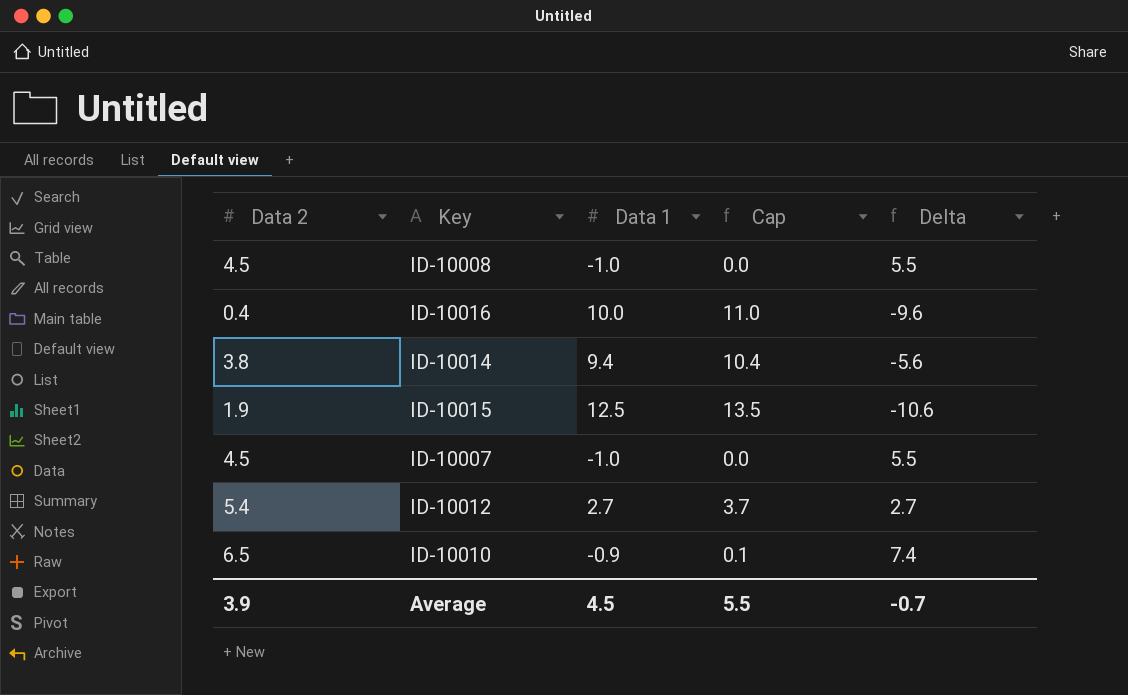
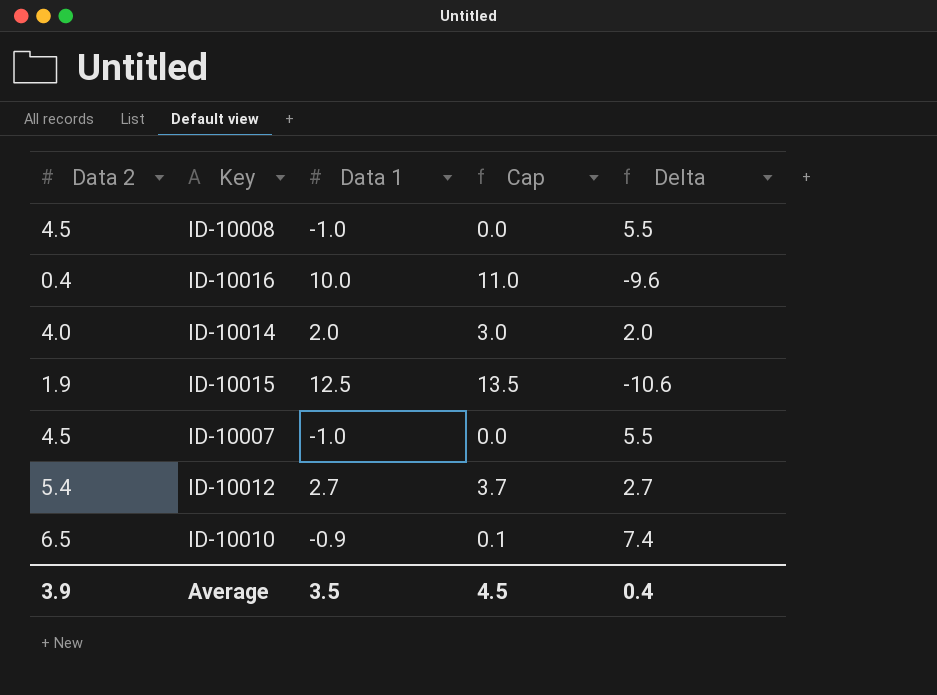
ID-10014 | Data 2: 3.8 -> 4.0
ID-10014 | Data 1: 9.4 -> 2.0
ID-10014 | Cap: 10.4 -> 3.0
ID-10014 | Delta: -5.6 -> 2.0
Average | Data 1: 4.5 -> 3.5
Average | Cap: 5.5 -> 4.5
Average | Delta: -0.7 -> 0.4

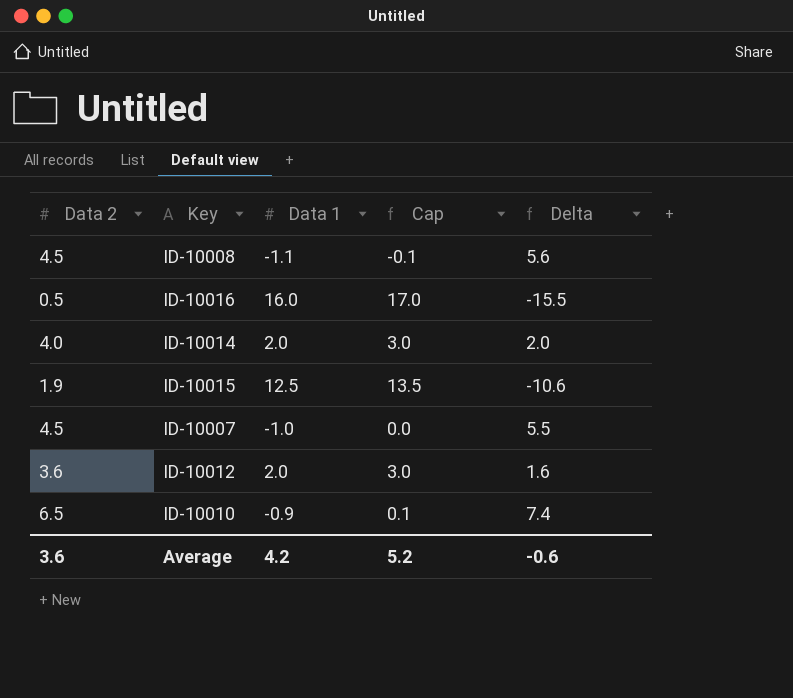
ID-10008 | Data 1: -1.0 -> -1.1
ID-10008 | Cap: 0.0 -> -0.1
ID-10008 | Delta: 5.5 -> 5.6
ID-10016 | Data 2: 0.4 -> 0.5
ID-10016 | Data 1: 10.0 -> 16.0
ID-10016 | Cap: 11.0 -> 17.0
ID-10016 | Delta: -9.6 -> -15.5
ID-10012 | Data 2: 5.4 -> 3.6
ID-10012 | Data 1: 2.7 -> 2.0
ID-10012 | Cap: 3.7 -> 3.0
ID-10012 | Delta: 2.7 -> 1.6
Average | Data 2: 3.9 -> 3.6
Average | Data 1: 3.5 -> 4.2
Average | Cap: 4.5 -> 5.2
Average | Delta: 0.4 -> -0.6

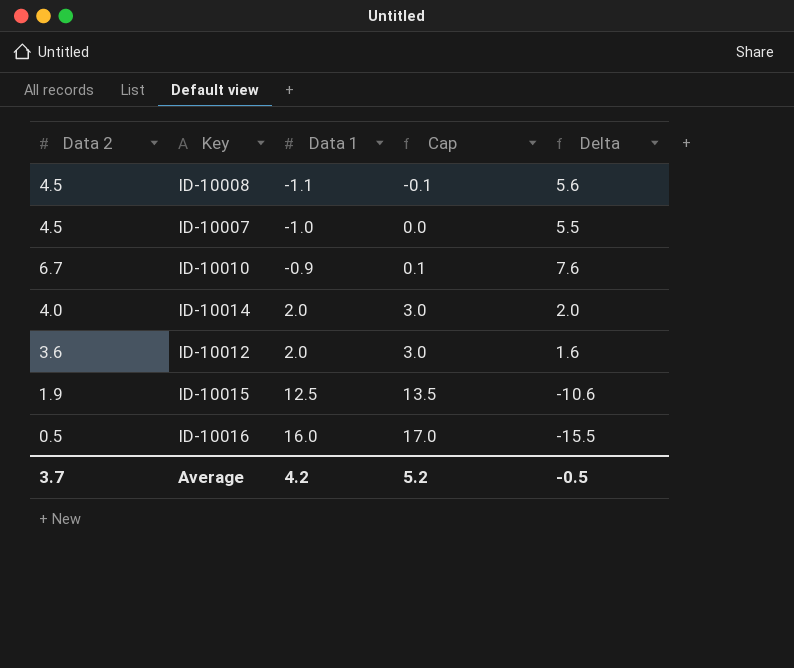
row order: none -> Data 1 ascending
ID-10010 | Data 2: 6.5 -> 6.7
ID-10010 | Delta: 7.4 -> 7.6
Average | Data 2: 3.6 -> 3.7
Average | Delta: -0.6 -> -0.5

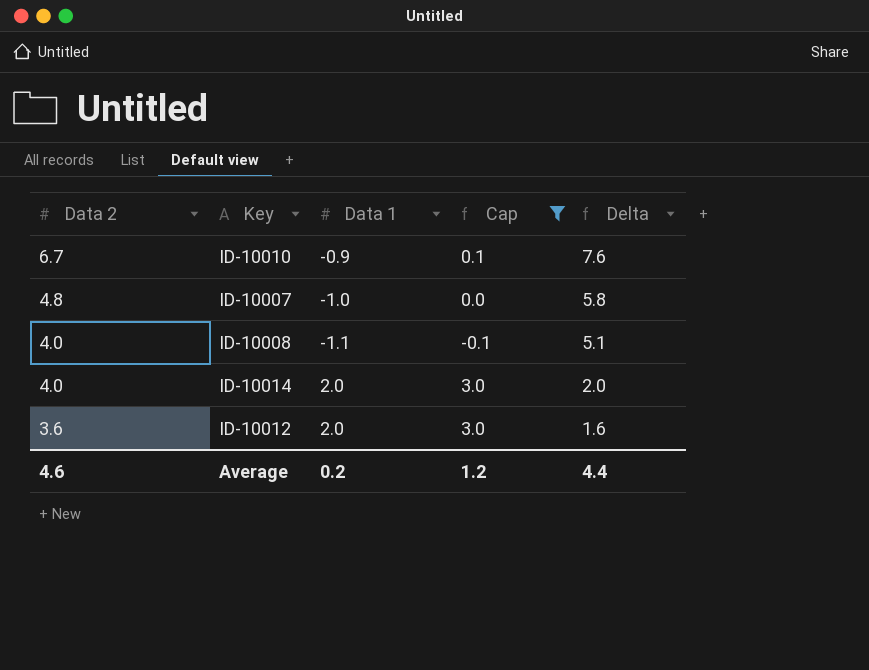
filter: none -> Cap <= 3.0
row order: Data 1 ascending -> Data 2 descending
ID-10007 | Data 2: 4.5 -> 4.8
ID-10007 | Delta: 5.5 -> 5.8
ID-10008 | Data 2: 4.5 -> 4.0
ID-10008 | Delta: 5.6 -> 5.1
Average | Data 2: 3.7 -> 4.6
Average | Data 1: 4.2 -> 0.2
Average | Cap: 5.2 -> 1.2
Average | Delta: -0.5 -> 4.4

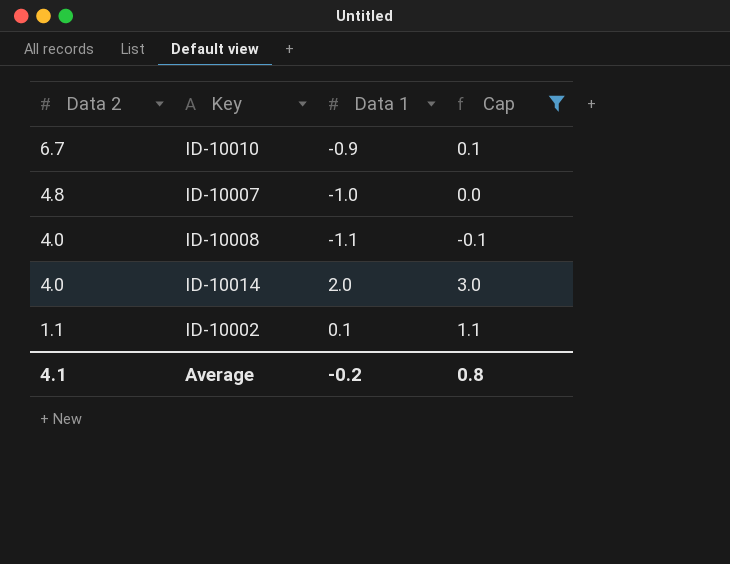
column Delta | formula: [Data 2] - [Data 1] -> none
row ID-10012: 3.6 | 2.0 | 3.0 | 1.6 -> none
row ID-10002: none -> 1.1 | 0.1 | 1.1
Average | Data 2: 4.6 -> 4.1
Average | Data 1: 0.2 -> -0.2
Average | Cap: 1.2 -> 0.8

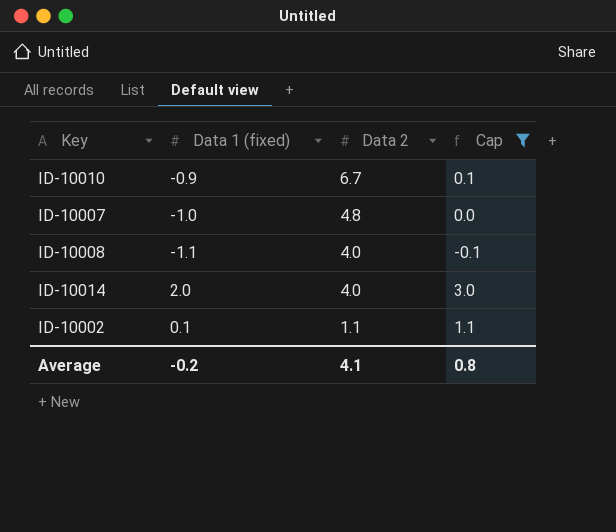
column name: Data 1 -> Data 1 (fixed)
column Data 2 | position: 1 -> 3

